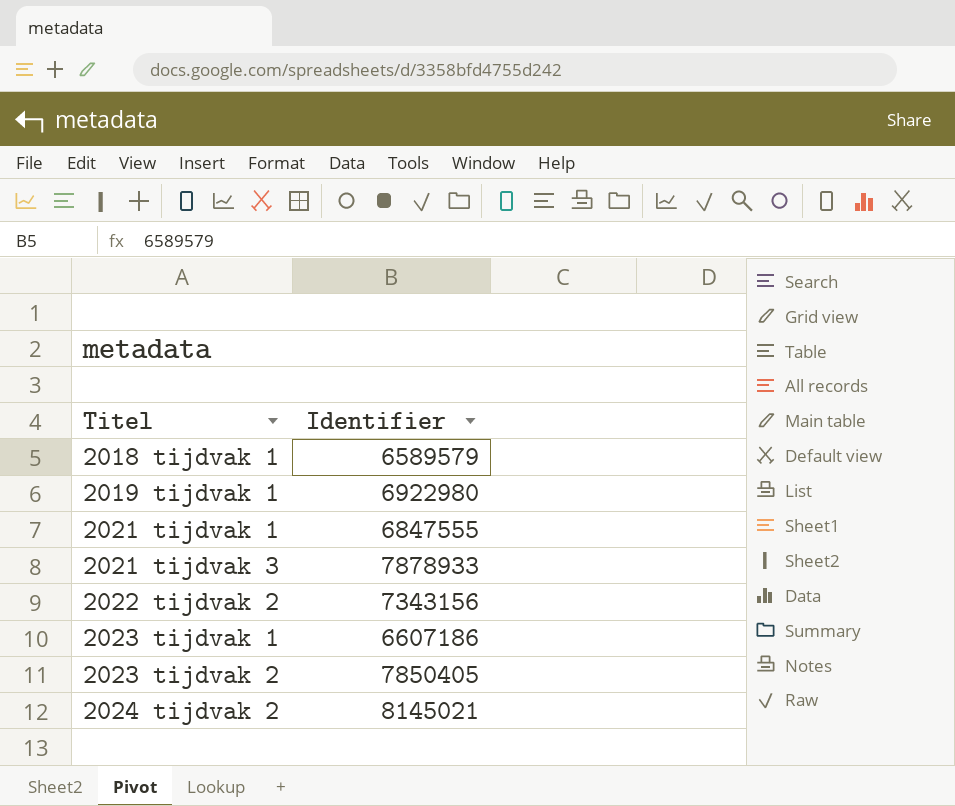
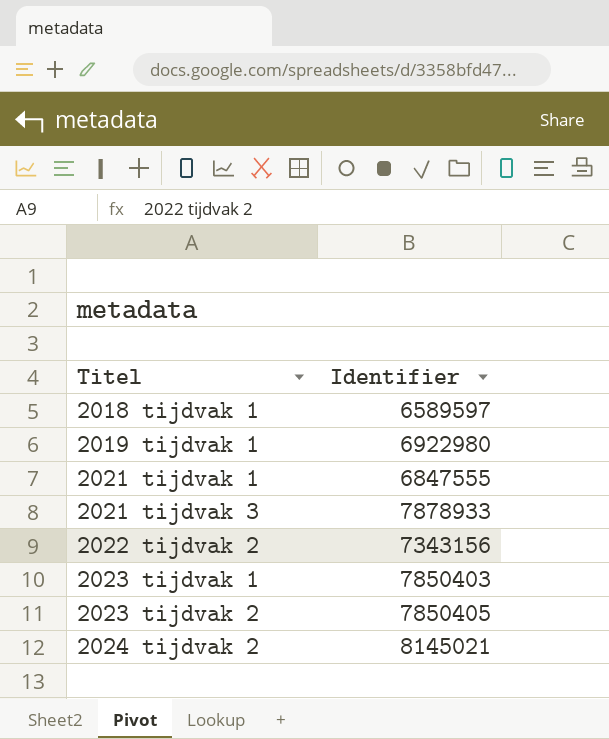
2018 tijdvak 1 | Identifier: 6589579 -> 6589597
2023 tijdvak 1 | Identifier: 6607186 -> 7850403

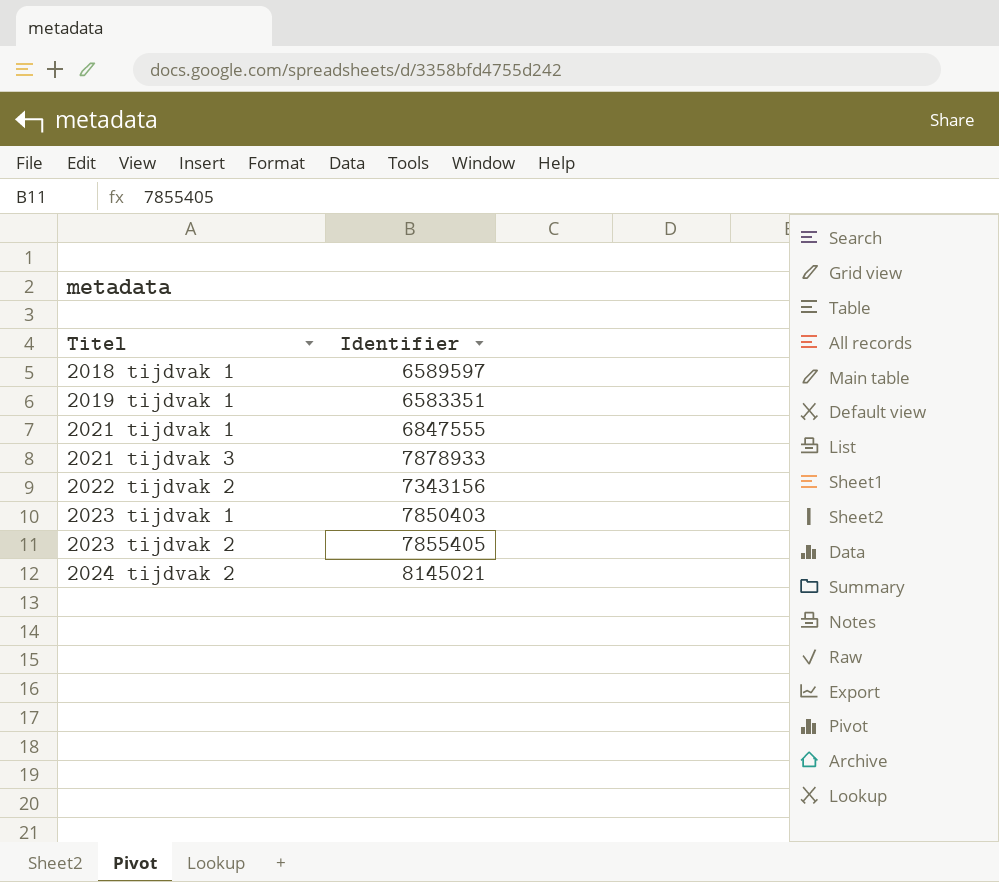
2019 tijdvak 1 | Identifier: 6922980 -> 6583351
2023 tijdvak 2 | Identifier: 7850405 -> 7855405

